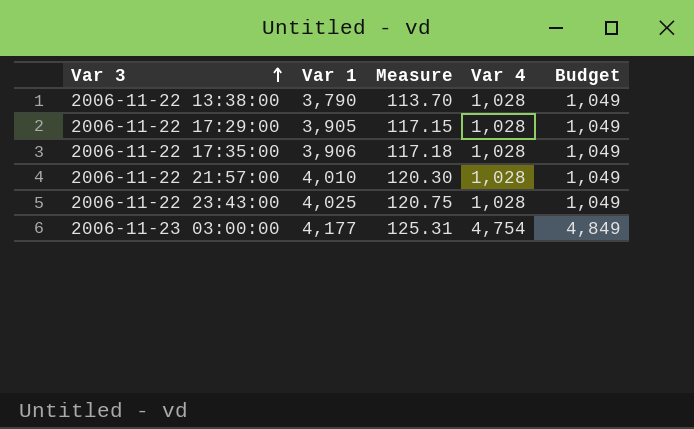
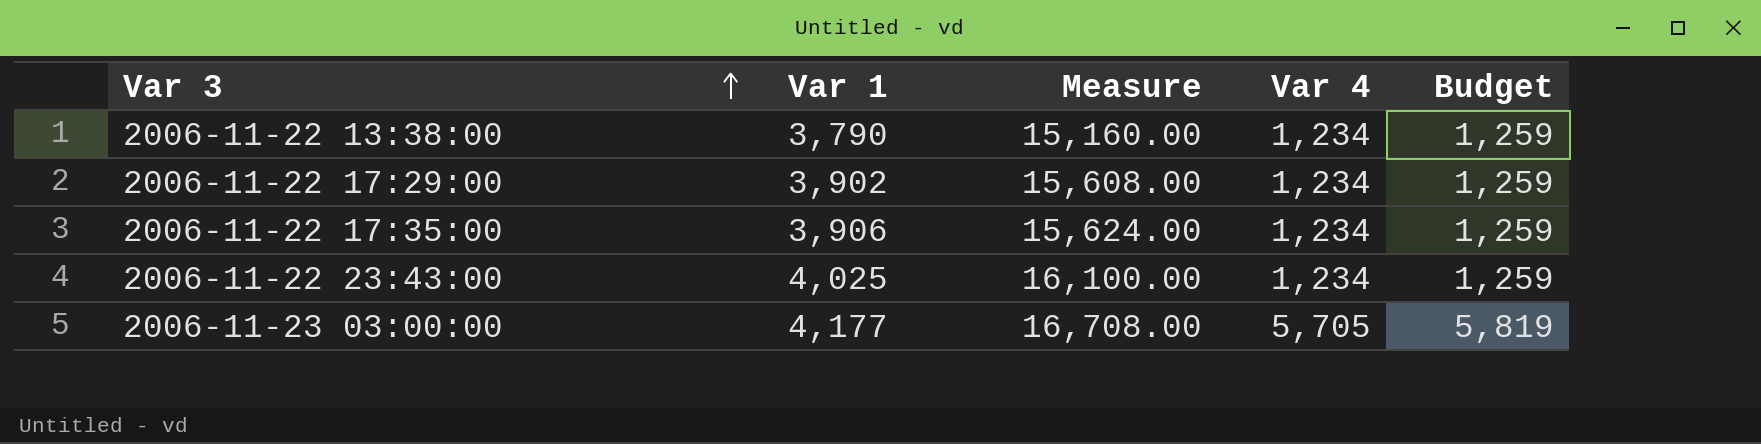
column Measure | formula: [Var 1] * 0.03 -> [Var 1] * 4
row 2006-11-22 21:57:00: 4,010 | 120.30 | 1,028 | 1,049 -> none
2006-11-22 13:38:00 | Var 4: 1,028 -> 1,234
2006-11-22 13:38:00 | Budget: 1,049 -> 1,259
2006-11-22 17:29:00 | Var 1: 3,905 -> 3,902
2006-11-22 17:29:00 | Var 4: 1,028 -> 1,234
2006-11-22 17:29:00 | Budget: 1,049 -> 1,259
2006-11-22 17:35:00 | Var 4: 1,028 -> 1,234
2006-11-22 17:35:00 | Budget: 1,049 -> 1,259
2006-11-22 23:43:00 | Var 4: 1,028 -> 1,234
2006-11-22 23:43:00 | Budget: 1,049 -> 1,259
2006-11-23 03:00:00 | Var 4: 4,754 -> 5,705
2006-11-23 03:00:00 | Budget: 4,849 -> 5,819

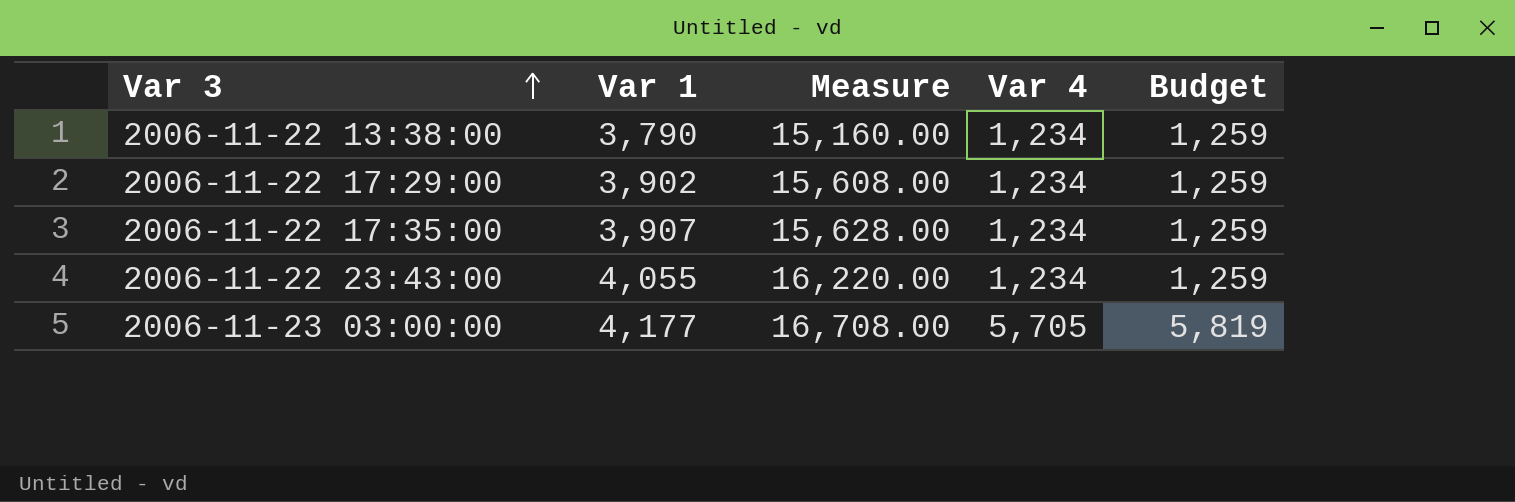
2006-11-22 17:35:00 | Var 1: 3,906 -> 3,907
2006-11-22 17:35:00 | Measure: 15,624.00 -> 15,628.00
2006-11-22 23:43:00 | Var 1: 4,025 -> 4,055
2006-11-22 23:43:00 | Measure: 16,100.00 -> 16,220.00

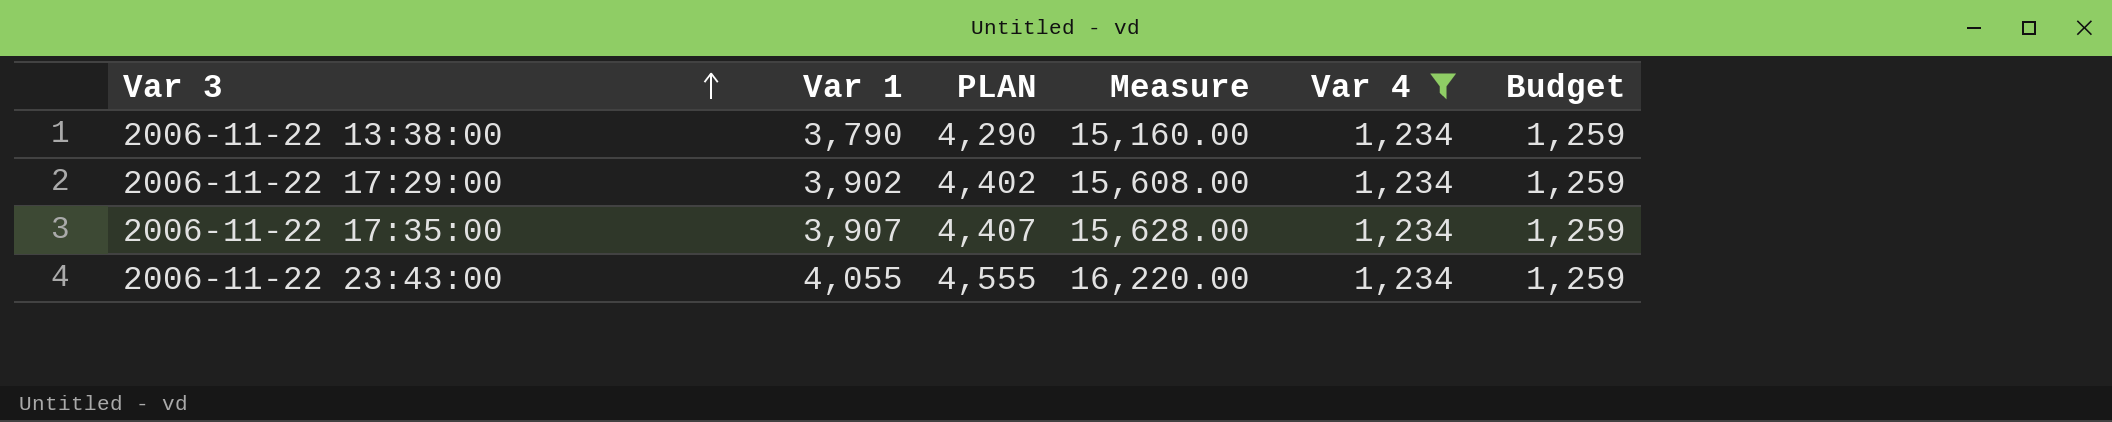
filter: none -> Var 4 = 1,234
column PLAN | formula: none -> [Var 1] + 500

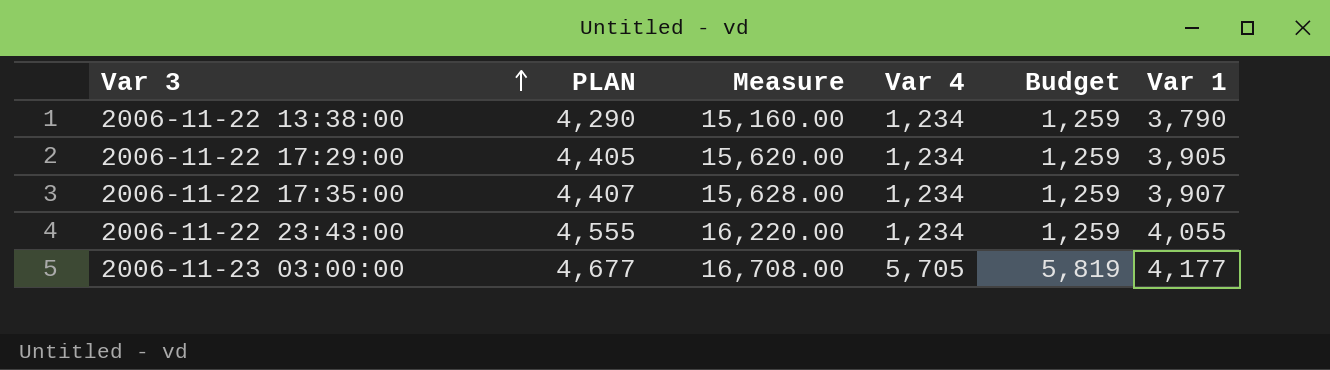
filter: Var 4 = 1,234 -> none
column Var 1 | position: 2 -> 6
2006-11-22 17:29:00 | PLAN: 4,402 -> 4,405
2006-11-22 17:29:00 | Measure: 15,608.00 -> 15,620.00
2006-11-22 17:29:00 | Var 1: 3,902 -> 3,905

